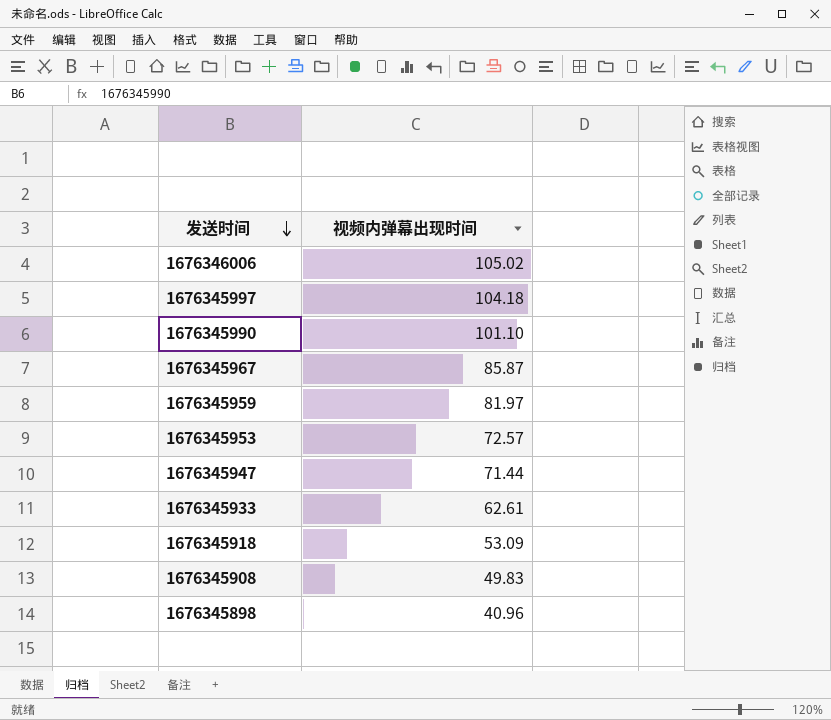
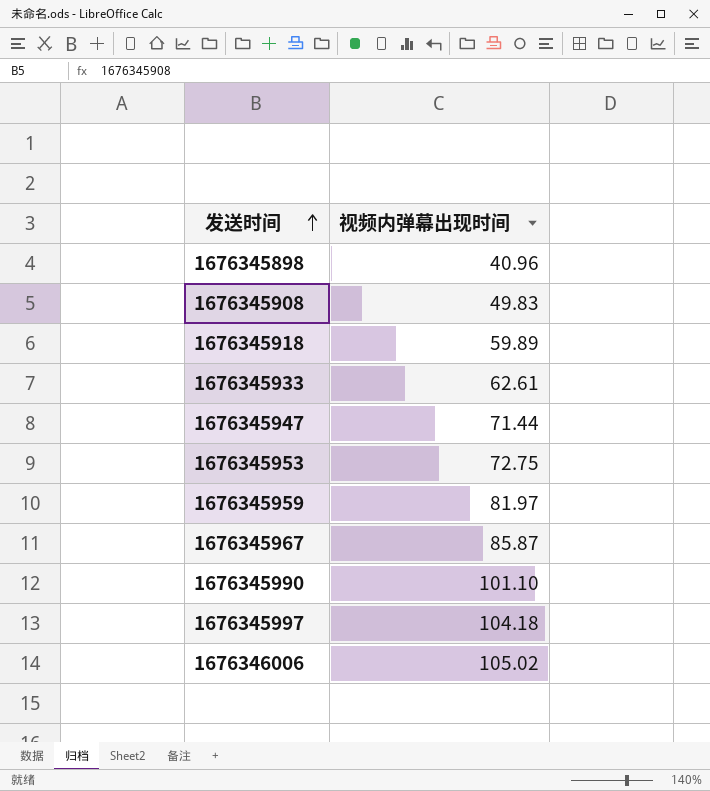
row order: 发送时间 descending -> 发送时间 ascending
1676345918 | 视频内弹幕出现时间: 53.09 -> 59.89
1676345953 | 视频内弹幕出现时间: 72.57 -> 72.75

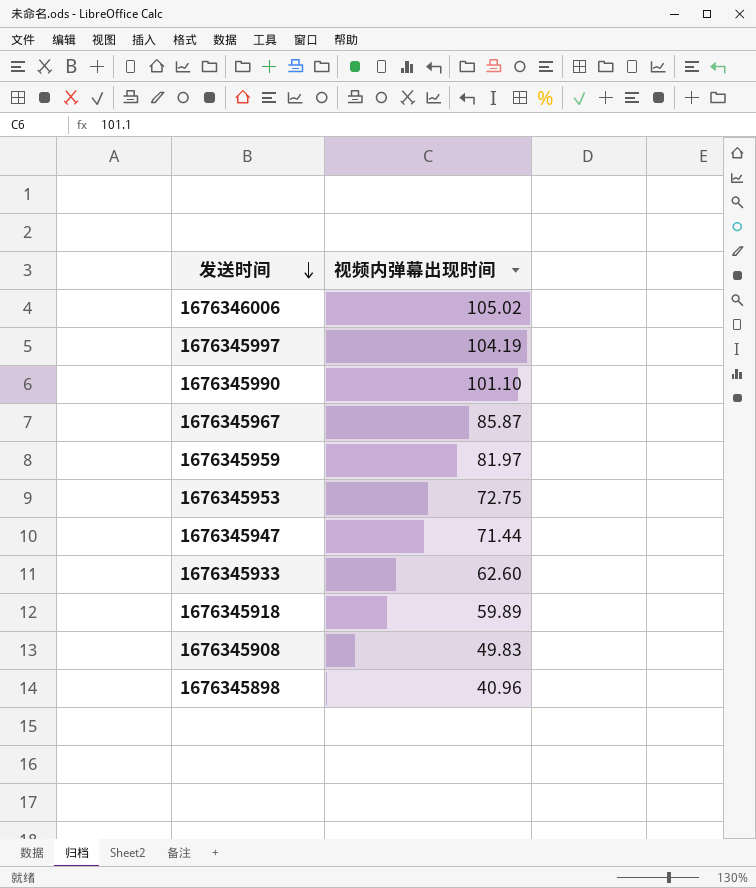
row order: 发送时间 ascending -> 发送时间 descending
1676345997 | 视频内弹幕出现时间: 104.18 -> 104.19
1676345933 | 视频内弹幕出现时间: 62.61 -> 62.60

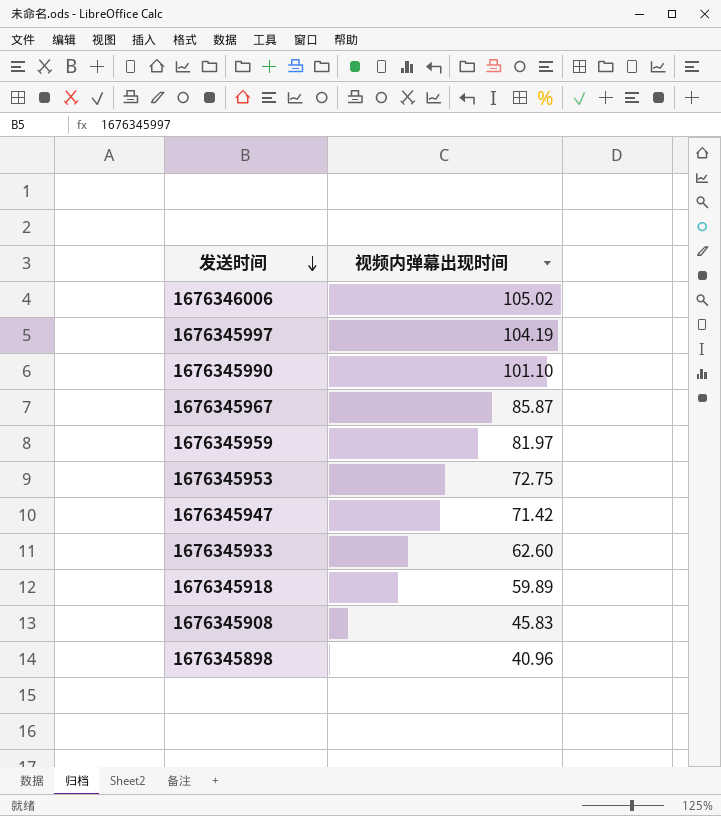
1676345947 | 视频内弹幕出现时间: 71.44 -> 71.42
1676345908 | 视频内弹幕出现时间: 49.83 -> 45.83

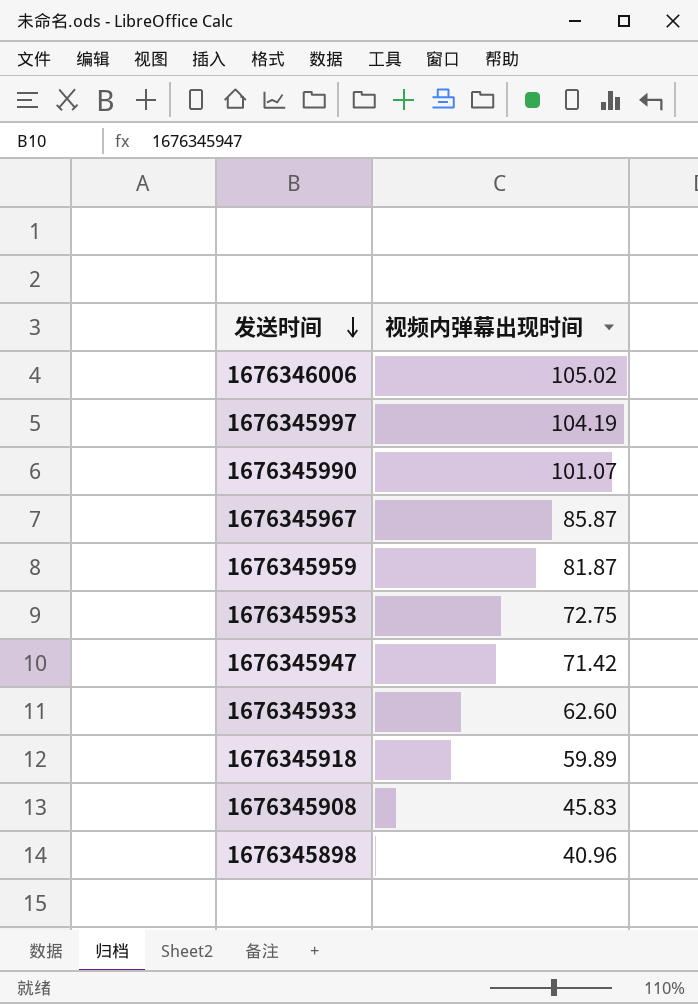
1676345990 | 视频内弹幕出现时间: 101.10 -> 101.07
1676345959 | 视频内弹幕出现时间: 81.97 -> 81.87

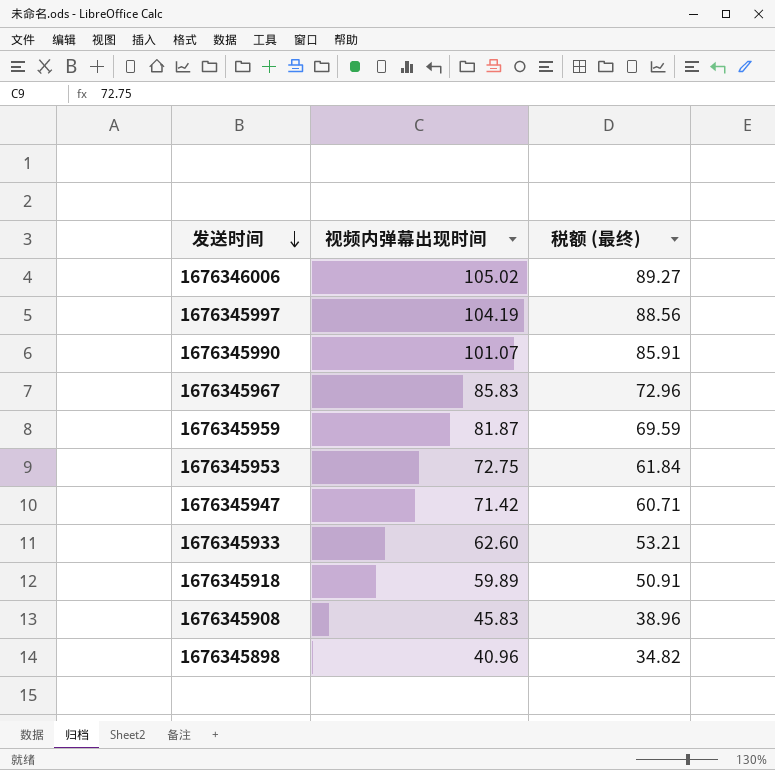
column 税额 (最终) | formula: none -> [视频内弹幕出现时间] * 0.85
1676345967 | 视频内弹幕出现时间: 85.87 -> 85.83

